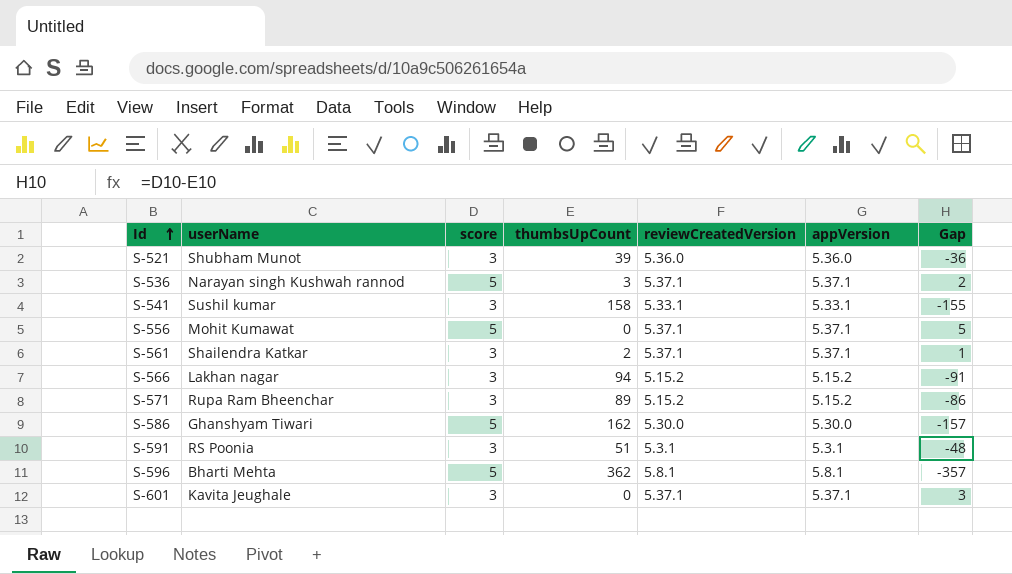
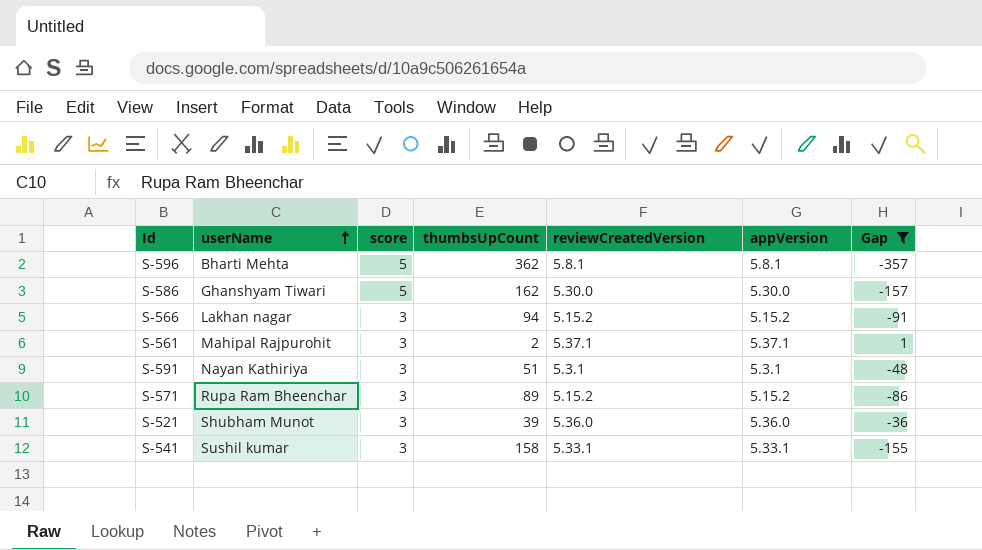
filter: none -> Gap <= 1
row order: Id ascending -> userName ascending
S-561 | userName: Shailendra Katkar -> Mahipal Rajpurohit
S-591 | userName: RS Poonia -> Nayan Kathiriya

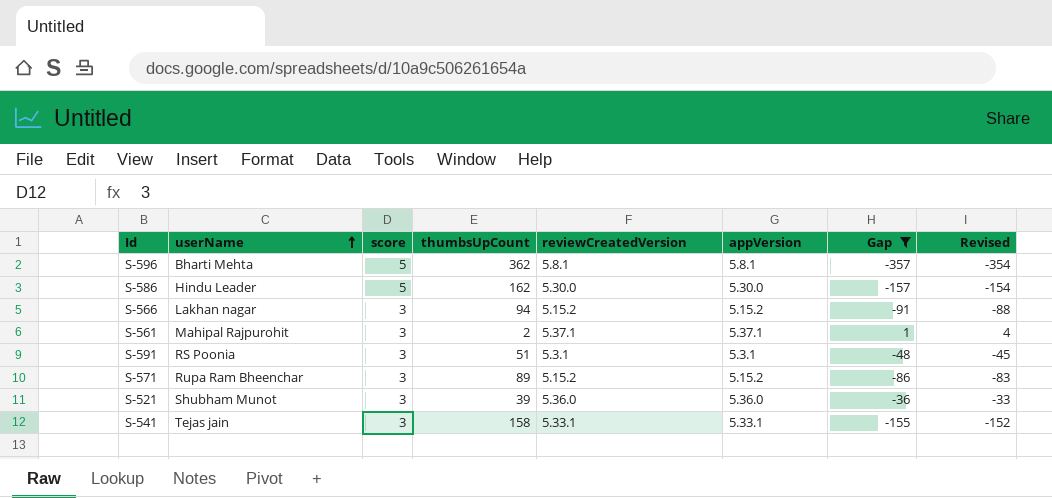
column Revised | formula: none -> [Gap] + 3
S-586 | userName: Ghanshyam Tiwari -> Hindu Leader
S-591 | userName: Nayan Kathiriya -> RS Poonia
S-541 | userName: Sushil kumar -> Tejas jain

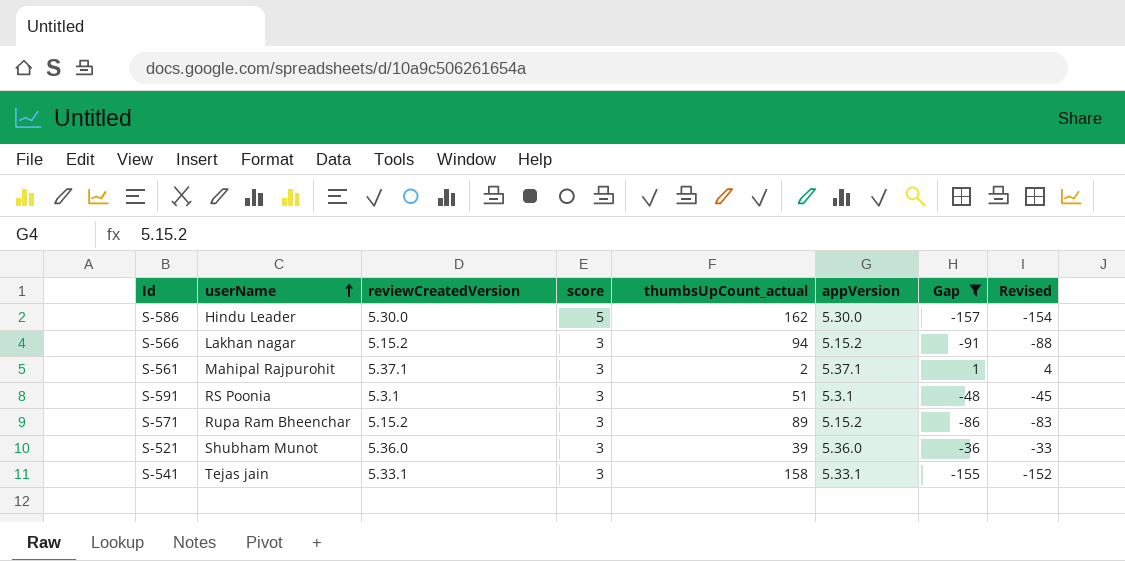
column reviewCreatedVersion | position: 5 -> 3
column name: thumbsUpCount -> thumbsUpCount_actual
row S-596: Bharti Mehta | 5 | 362 | 5.8.1 | 5.8.1 | -357 | -354 -> none

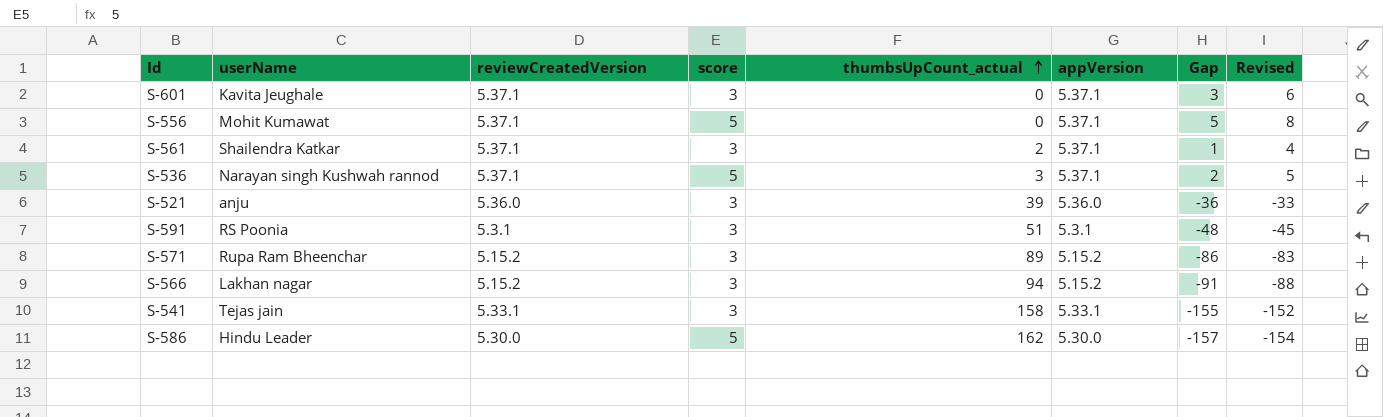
filter: Gap <= 1 -> none
row order: userName ascending -> thumbsUpCount_actual ascending
S-561 | userName: Mahipal Rajpurohit -> Shailendra Katkar
S-521 | userName: Shubham Munot -> anju

